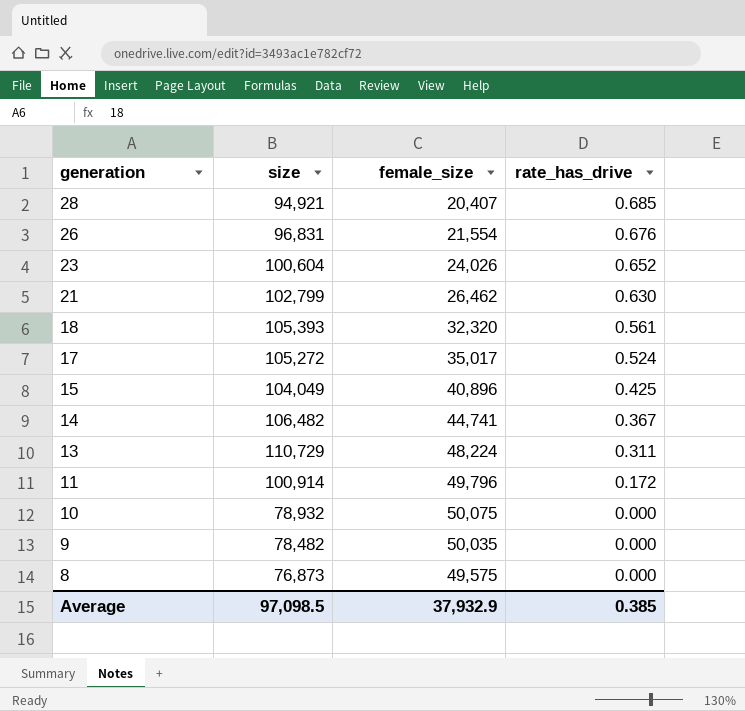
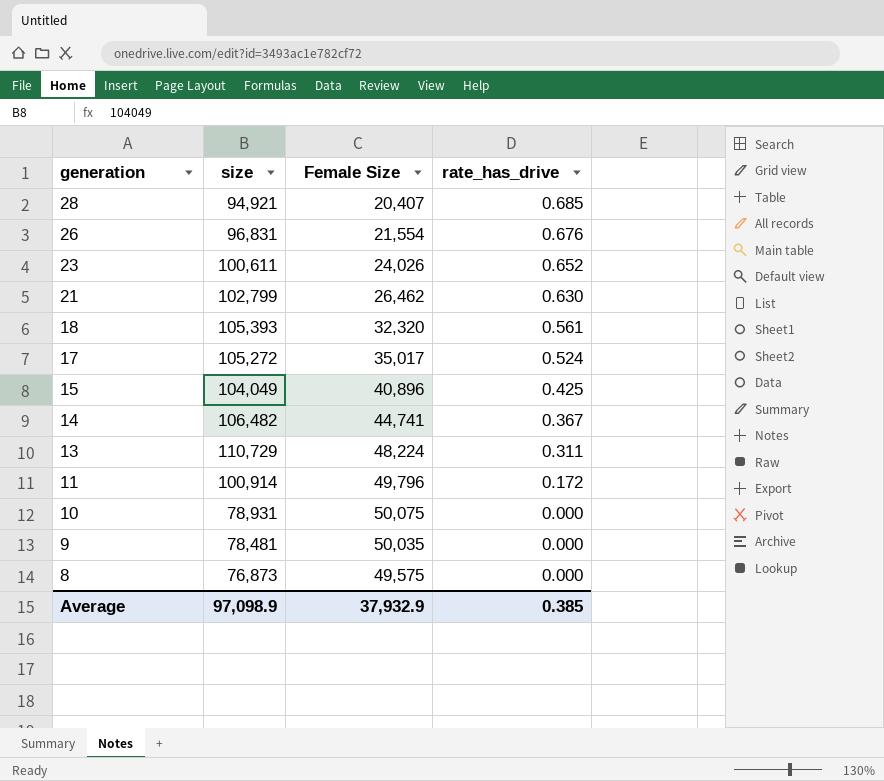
column name: female_size -> Female Size
23 | size: 100,604 -> 100,611
10 | size: 78,932 -> 78,931
9 | size: 78,482 -> 78,481
Average | size: 97,098.5 -> 97,098.9

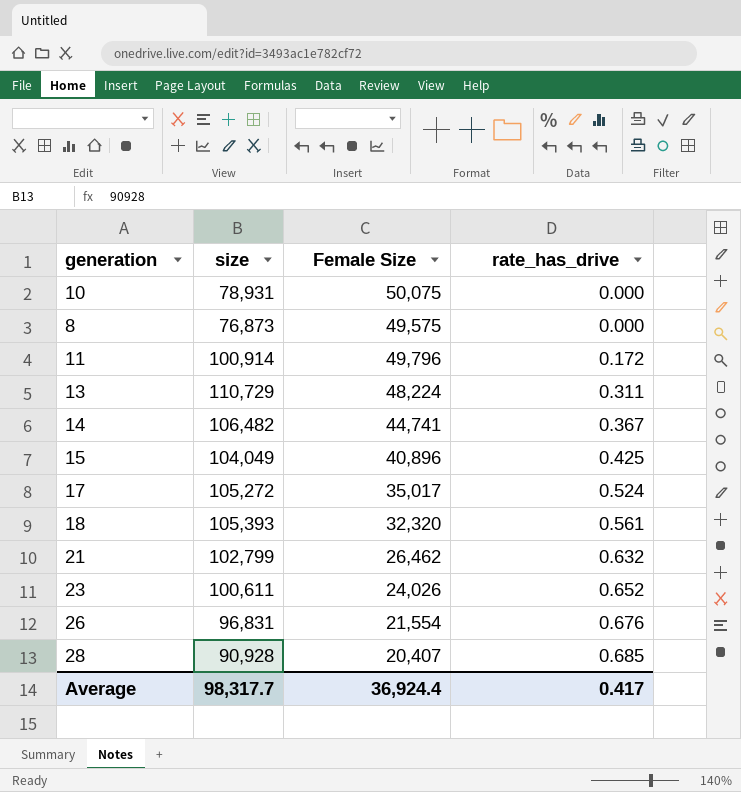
row order: generation descending -> rate_has_drive ascending
row 9: 78,481 | 50,035 | 0.000 -> none
21 | rate_has_drive: 0.630 -> 0.632
28 | size: 94,921 -> 90,928
Average | size: 97,098.9 -> 98,317.7
Average | Female Size: 37,932.9 -> 36,924.4
Average | rate_has_drive: 0.385 -> 0.417

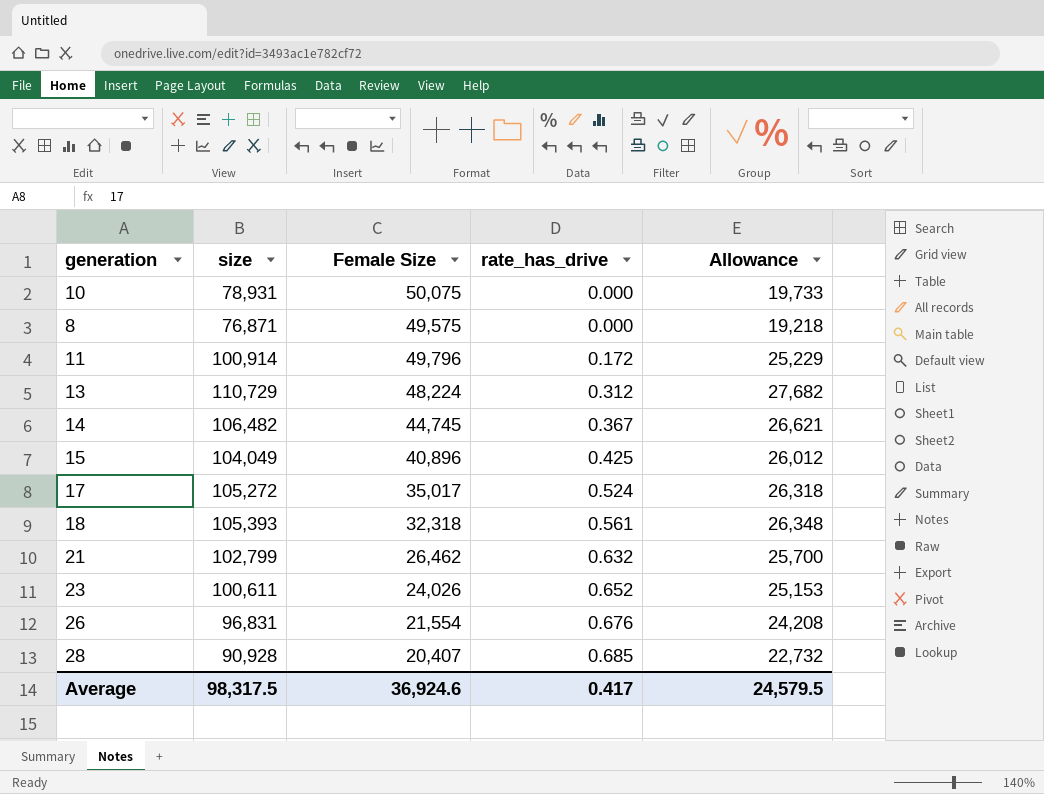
column Allowance | formula: none -> [size] * 0.25
8 | size: 76,873 -> 76,871
13 | rate_has_drive: 0.311 -> 0.312
14 | Female Size: 44,741 -> 44,745
18 | Female Size: 32,320 -> 32,318
Average | size: 98,317.7 -> 98,317.5
Average | Female Size: 36,924.4 -> 36,924.6

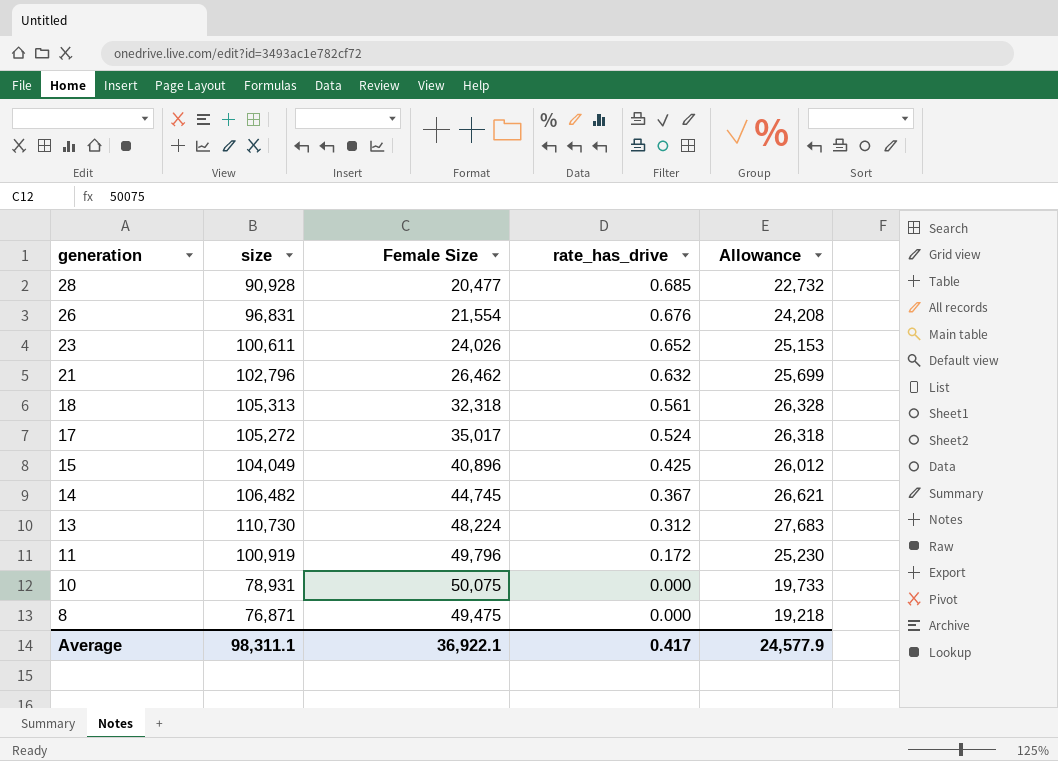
row order: rate_has_drive ascending -> generation descending
28 | Female Size: 20,407 -> 20,477
21 | size: 102,799 -> 102,796
21 | Allowance: 25,700 -> 25,699
18 | size: 105,393 -> 105,313
18 | Allowance: 26,348 -> 26,328
13 | size: 110,729 -> 110,730
13 | Allowance: 27,682 -> 27,683
11 | size: 100,914 -> 100,919
11 | Allowance: 25,229 -> 25,230
8 | Female Size: 49,575 -> 49,475
Average | size: 98,317.5 -> 98,311.1
Average | Female Size: 36,924.6 -> 36,922.1
Average | Allowance: 24,579.5 -> 24,577.9

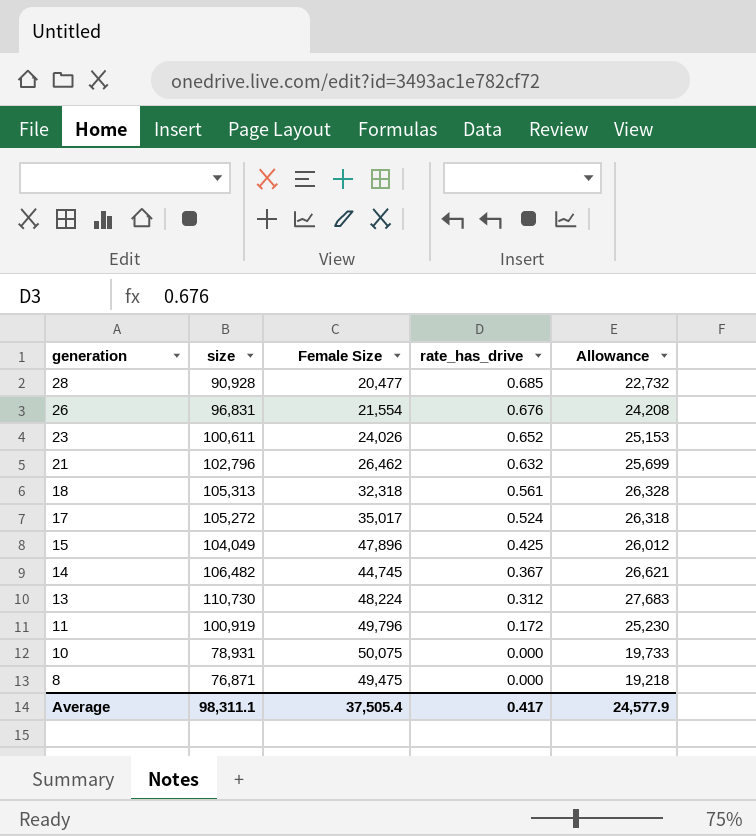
15 | Female Size: 40,896 -> 47,896
Average | Female Size: 36,922.1 -> 37,505.4

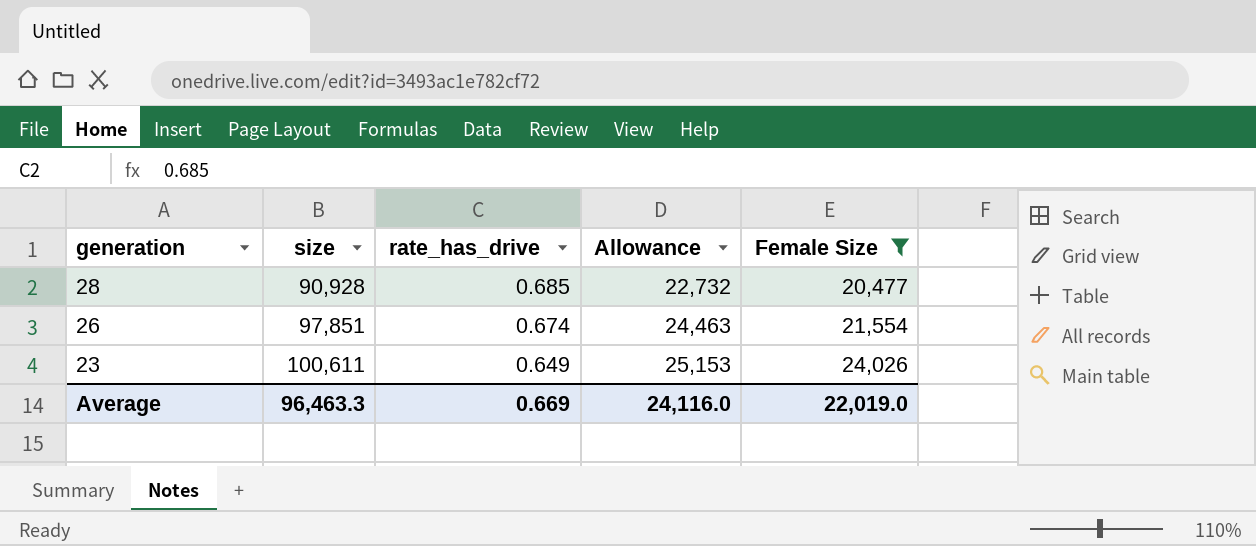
filter: none -> Female Size <= 24,026
column Female Size | position: 3 -> 5
26 | size: 96,831 -> 97,851
26 | rate_has_drive: 0.676 -> 0.674
26 | Allowance: 24,208 -> 24,463
23 | rate_has_drive: 0.652 -> 0.649
Average | size: 98,311.1 -> 96,463.3
Average | rate_has_drive: 0.417 -> 0.669
Average | Allowance: 24,577.9 -> 24,116.0
Average | Female Size: 37,505.4 -> 22,019.0

